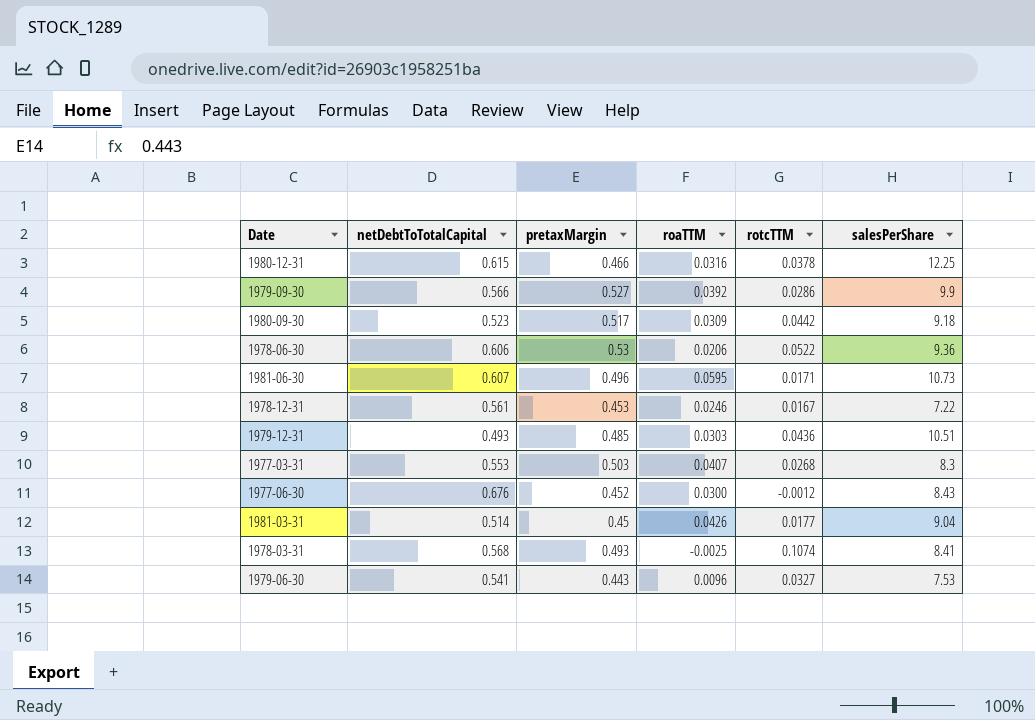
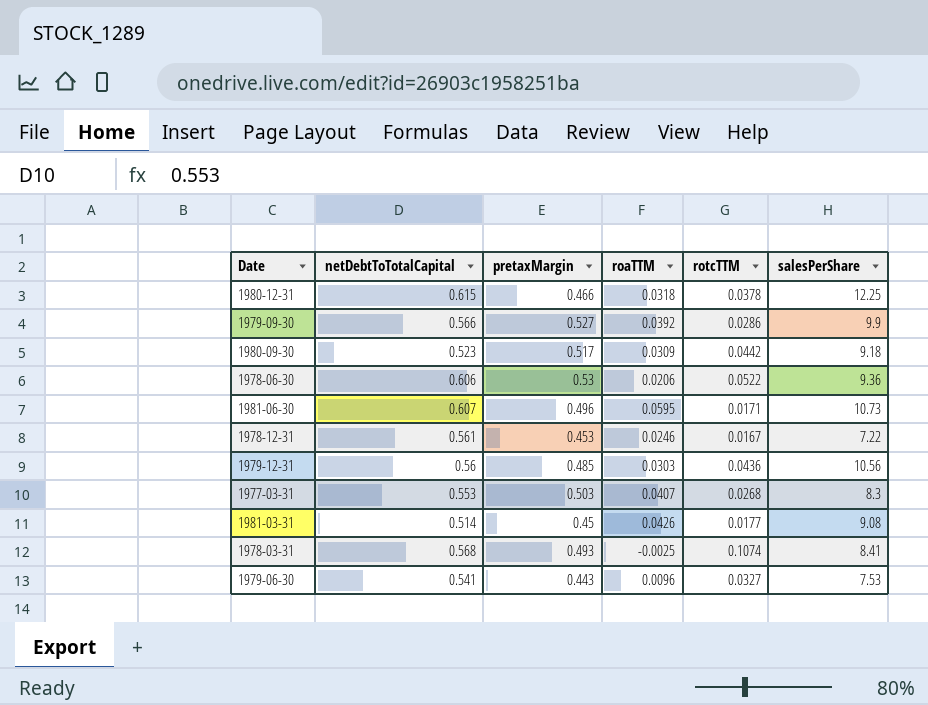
row 1977-06-30: 0.676 | 0.452 | 0.0300 | -0.0012 | 8.43 -> none
1980-12-31 | roaTTM: 0.0316 -> 0.0318
1979-12-31 | netDebtToTotalCapital: 0.493 -> 0.56
1979-12-31 | salesPerShare: 10.51 -> 10.56
1981-03-31 | salesPerShare: 9.04 -> 9.08

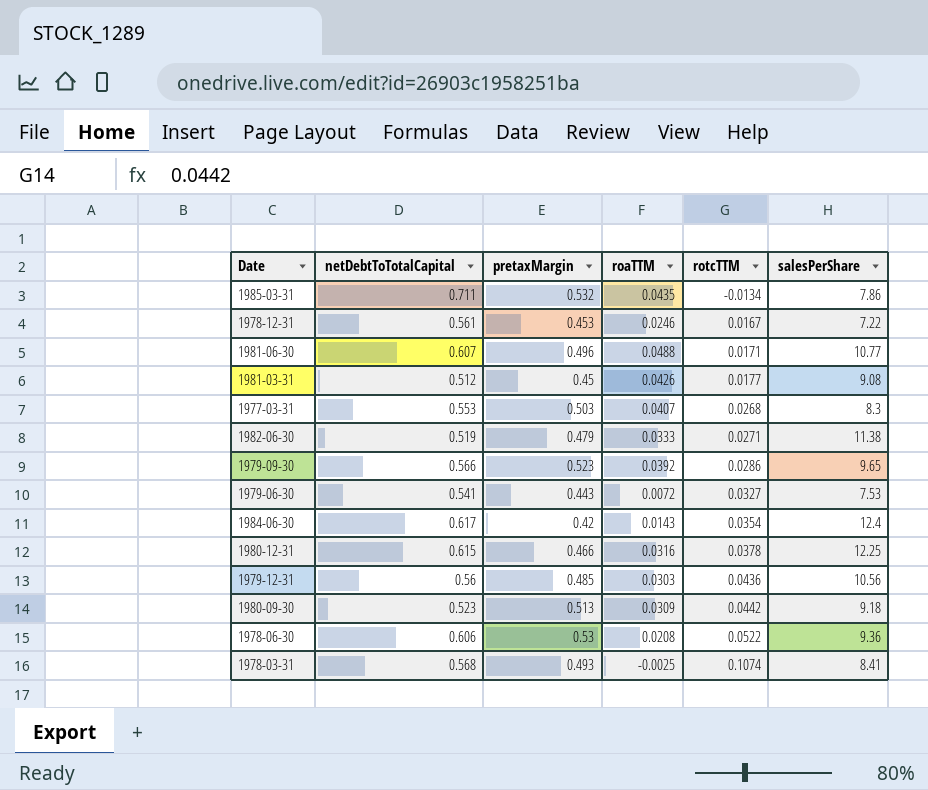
row order: none -> rotcTTM ascending
row 1985-03-31: none -> 0.711 | 0.532 | 0.0435 | -0.0134 | 7.86
1981-06-30 | roaTTM: 0.0595 -> 0.0488
1981-06-30 | salesPerShare: 10.73 -> 10.77
1981-03-31 | netDebtToTotalCapital: 0.514 -> 0.512
row 1982-06-30: none -> 0.519 | 0.479 | 0.0333 | 0.0271 | 11.38
1979-09-30 | pretaxMargin: 0.527 -> 0.523
1979-09-30 | salesPerShare: 9.9 -> 9.65
1979-06-30 | roaTTM: 0.0096 -> 0.0072
row 1984-06-30: none -> 0.617 | 0.42 | 0.0143 | 0.0354 | 12.4
1980-12-31 | roaTTM: 0.0318 -> 0.0316
1980-09-30 | pretaxMargin: 0.517 -> 0.513
1978-06-30 | roaTTM: 0.0206 -> 0.0208

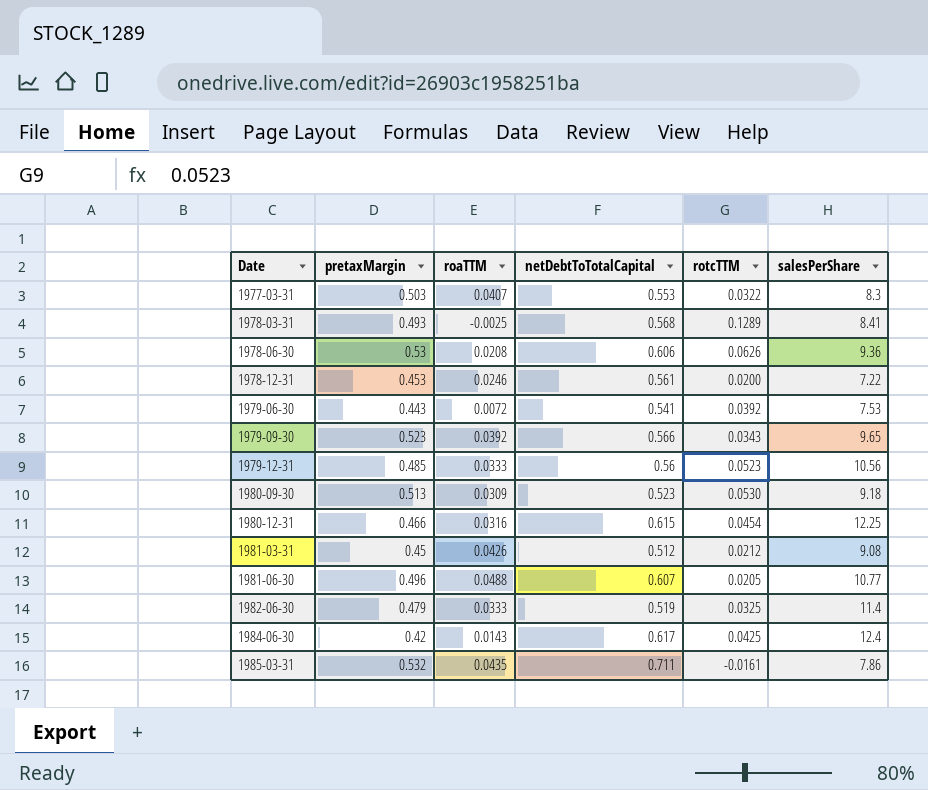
row order: rotcTTM ascending -> Date ascending
column netDebtToTotalCapital | position: 2 -> 4
1977-03-31 | rotcTTM: 0.0268 -> 0.0322
1978-03-31 | rotcTTM: 0.1074 -> 0.1289
1978-06-30 | rotcTTM: 0.0522 -> 0.0626
1978-12-31 | rotcTTM: 0.0167 -> 0.0200
1979-06-30 | rotcTTM: 0.0327 -> 0.0392
1979-09-30 | rotcTTM: 0.0286 -> 0.0343
1979-12-31 | roaTTM: 0.0303 -> 0.0333
1979-12-31 | rotcTTM: 0.0436 -> 0.0523
1980-09-30 | rotcTTM: 0.0442 -> 0.0530
1980-12-31 | rotcTTM: 0.0378 -> 0.0454
1981-03-31 | rotcTTM: 0.0177 -> 0.0212
1981-06-30 | rotcTTM: 0.0171 -> 0.0205
1982-06-30 | rotcTTM: 0.0271 -> 0.0325
1982-06-30 | salesPerShare: 11.38 -> 11.4
1984-06-30 | rotcTTM: 0.0354 -> 0.0425
1985-03-31 | rotcTTM: -0.0134 -> -0.0161

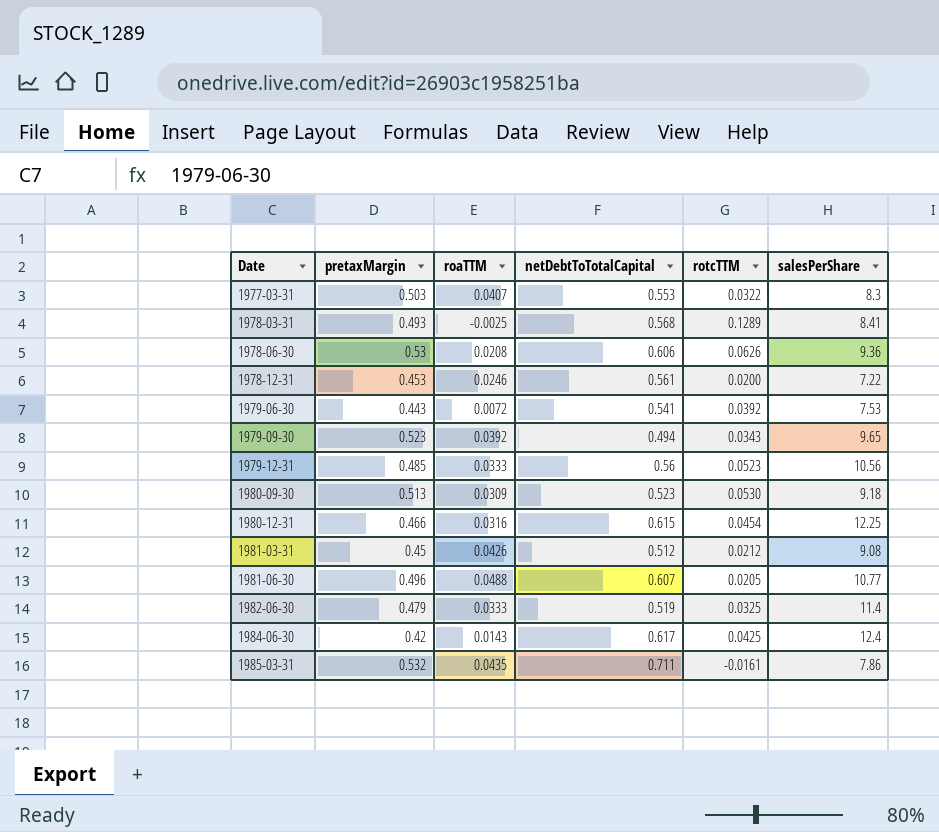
1979-09-30 | netDebtToTotalCapital: 0.566 -> 0.494

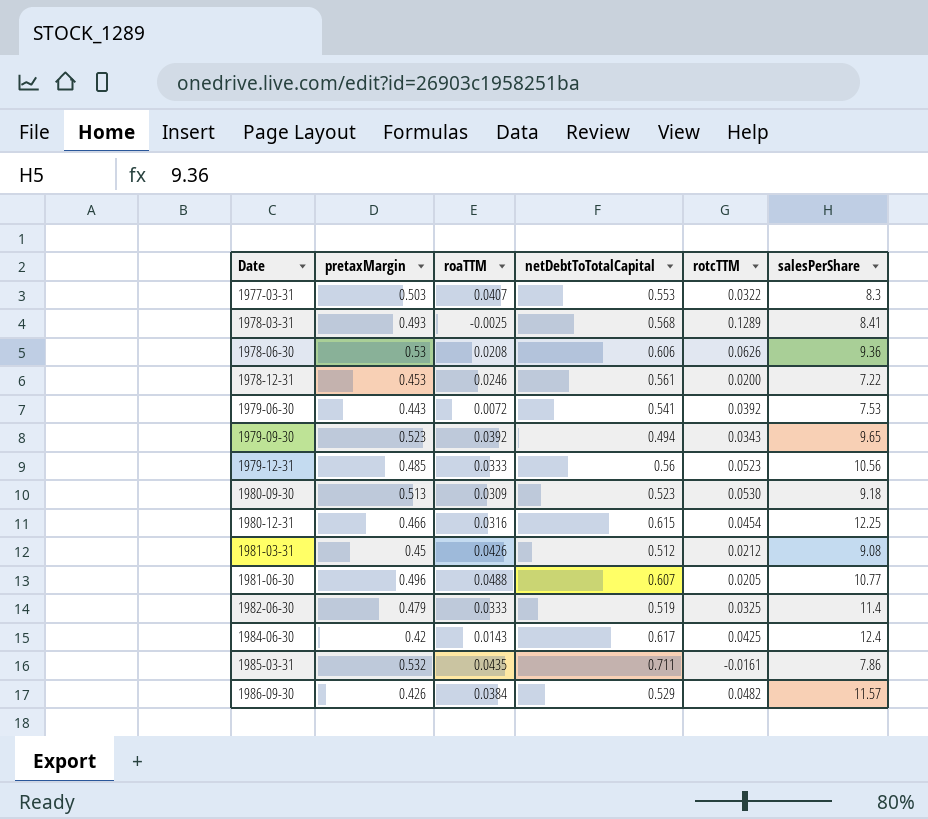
row 1986-09-30: none -> 0.426 | 0.0384 | 0.529 | 0.0482 | 11.57

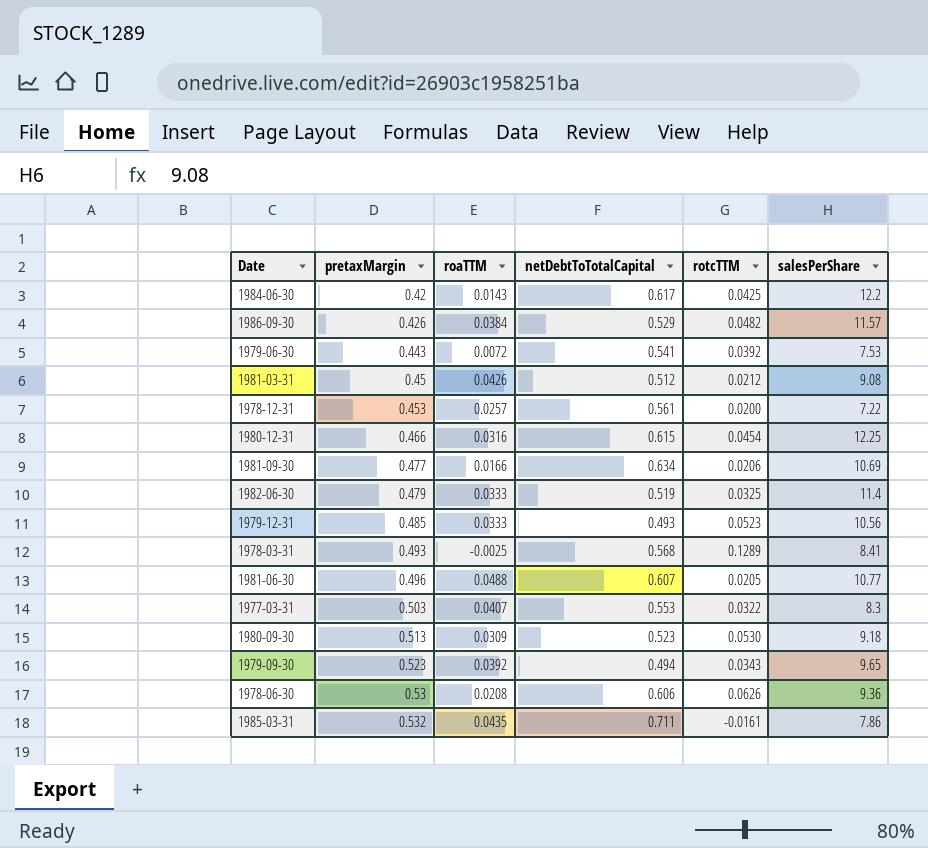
row order: Date ascending -> pretaxMargin ascending
1984-06-30 | salesPerShare: 12.4 -> 12.2
1978-12-31 | roaTTM: 0.0246 -> 0.0257
row 1981-09-30: none -> 0.477 | 0.0166 | 0.634 | 0.0206 | 10.69
1979-12-31 | netDebtToTotalCapital: 0.56 -> 0.493

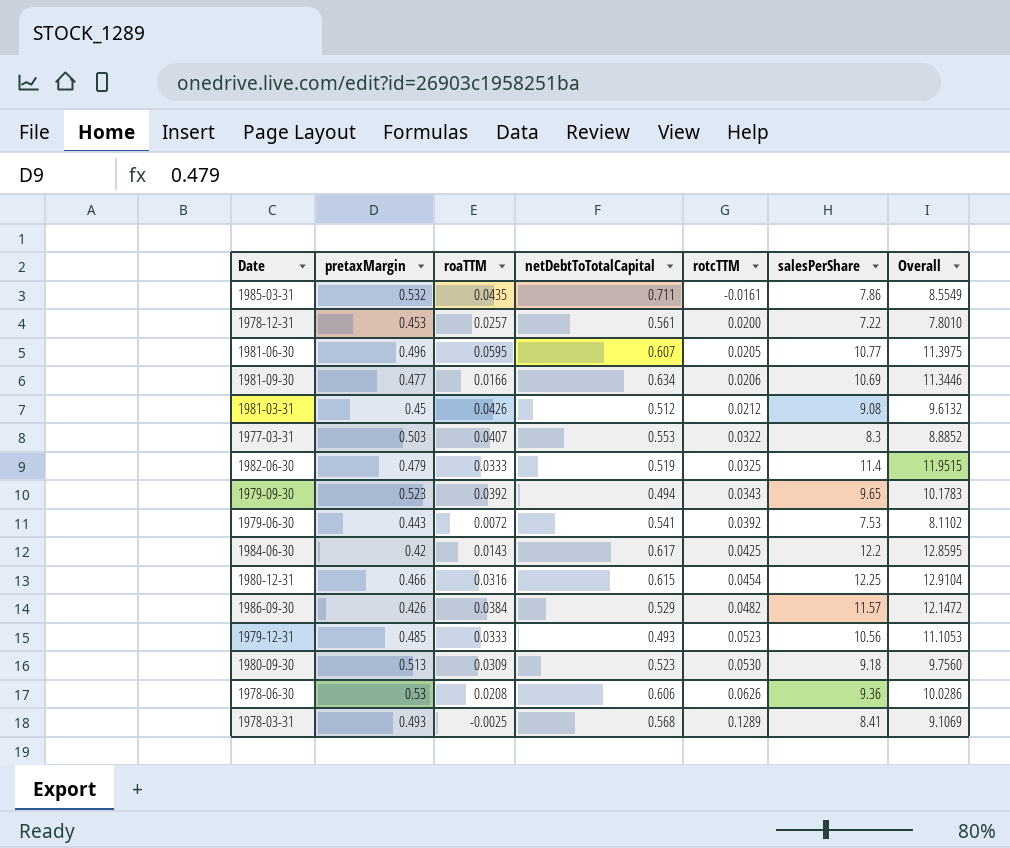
row order: pretaxMargin ascending -> rotcTTM ascending
column Overall | formula: none -> [netDebtToTotalCapital] + [rotcTTM] + [salesPerShare]
1981-06-30 | roaTTM: 0.0488 -> 0.0595

